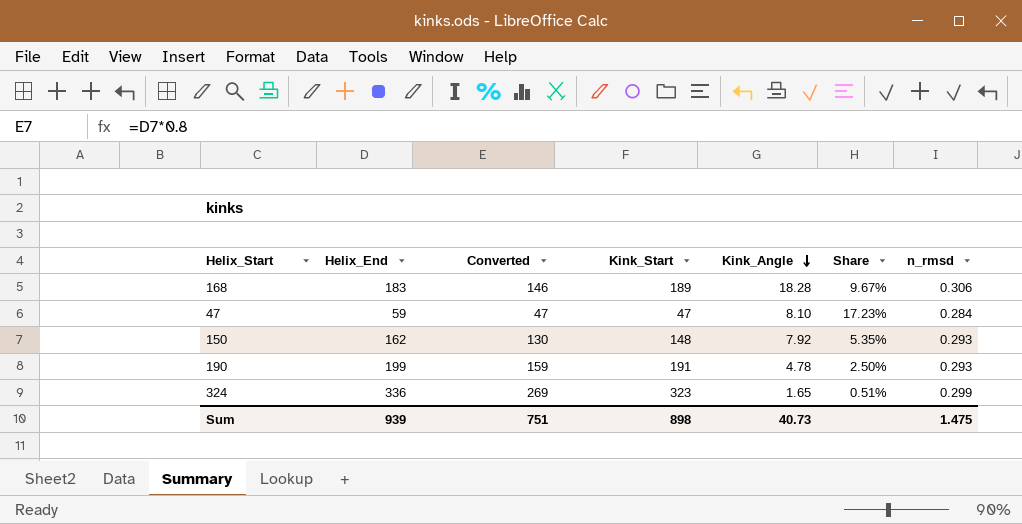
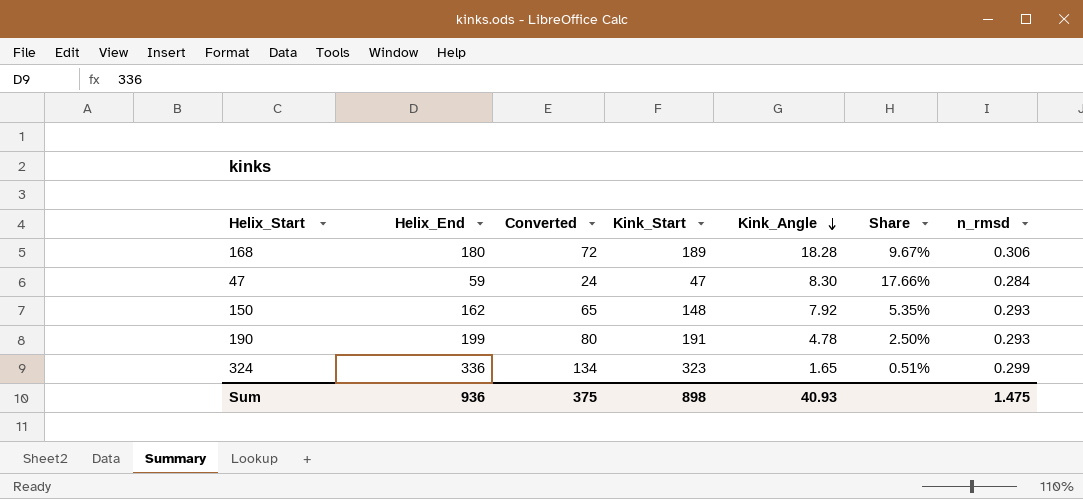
column Converted | formula: [Helix_End] * 0.8 -> [Helix_End] * 0.4
168 | Helix_End: 183 -> 180
47 | Kink_Angle: 8.10 -> 8.30
47 | Share: 17.23% -> 17.66%
Sum | Helix_End: 939 -> 936
Sum | Converted: 751 -> 375
Sum | Kink_Angle: 40.73 -> 40.93

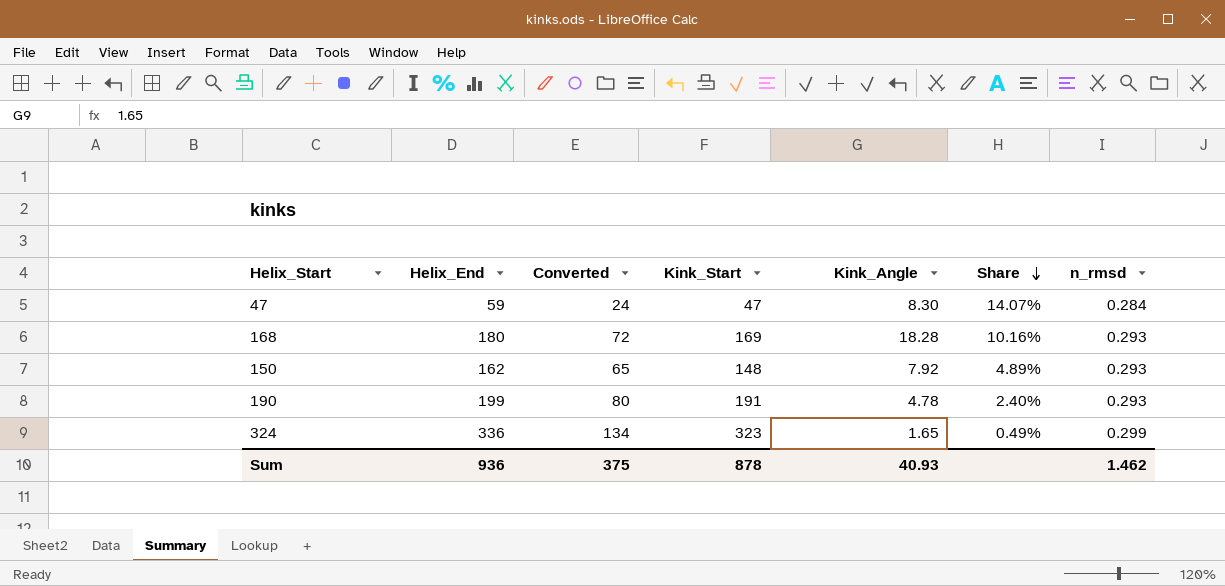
row order: Kink_Angle descending -> Share descending
column Share | formula: [Kink_Angle] / [Kink_Start] -> [Kink_Angle] / [Helix_End]
168 | Kink_Start: 189 -> 169
168 | n_rmsd: 0.306 -> 0.293
Sum | Kink_Start: 898 -> 878
Sum | n_rmsd: 1.475 -> 1.462

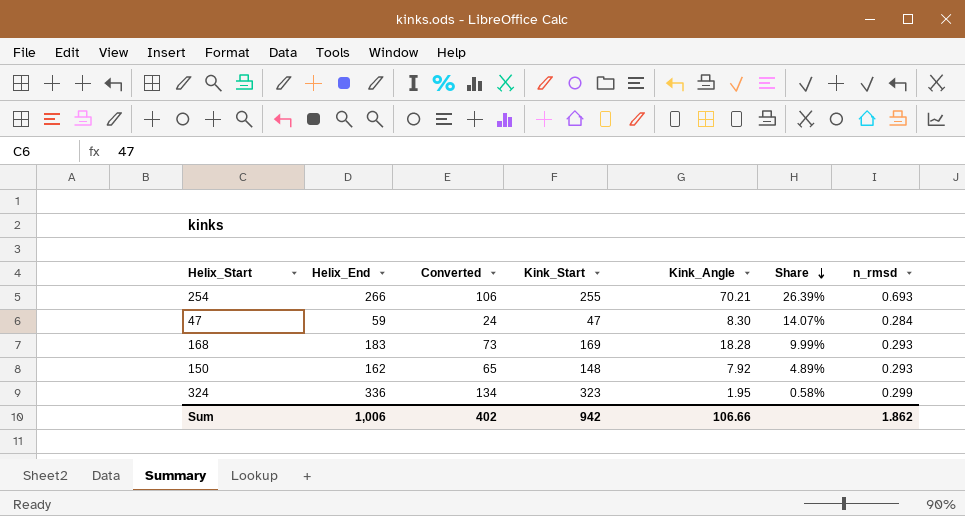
row 190: 199 | 80 | 191 | 4.78 | 2.40% | 0.293 -> none
row 254: none -> 266 | 106 | 255 | 70.21 | 26.39% | 0.693
168 | Helix_End: 180 -> 183
168 | Converted: 72 -> 73
168 | Share: 10.16% -> 9.99%
324 | Kink_Angle: 1.65 -> 1.95
324 | Share: 0.49% -> 0.58%
Sum | Helix_End: 936 -> 1,006
Sum | Converted: 375 -> 402
Sum | Kink_Start: 878 -> 942
Sum | Kink_Angle: 40.93 -> 106.66
Sum | n_rmsd: 1.462 -> 1.862

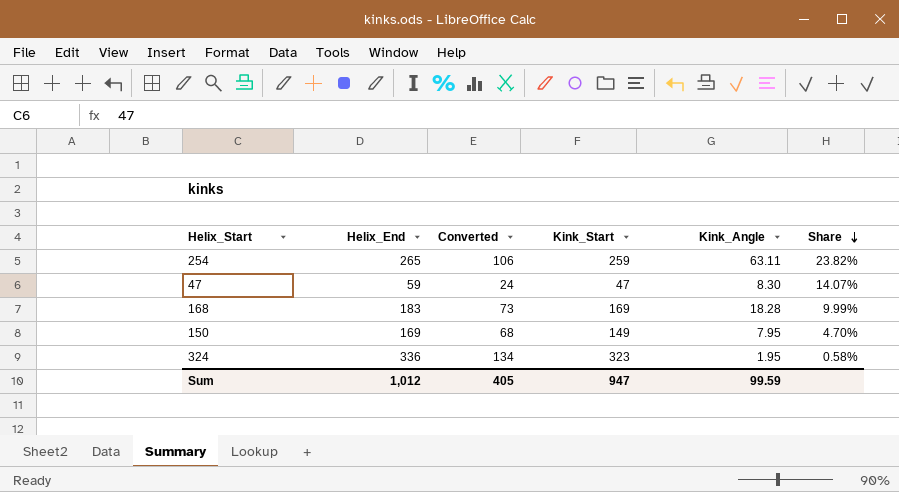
column n_rmsd | position: 7 -> none
254 | Helix_End: 266 -> 265
254 | Kink_Start: 255 -> 259
254 | Kink_Angle: 70.21 -> 63.11
254 | Share: 26.39% -> 23.82%
150 | Helix_End: 162 -> 169
150 | Converted: 65 -> 68
150 | Kink_Start: 148 -> 149
150 | Kink_Angle: 7.92 -> 7.95
150 | Share: 4.89% -> 4.70%
Sum | Helix_End: 1,006 -> 1,012
Sum | Converted: 402 -> 405
Sum | Kink_Start: 942 -> 947
Sum | Kink_Angle: 106.66 -> 99.59

